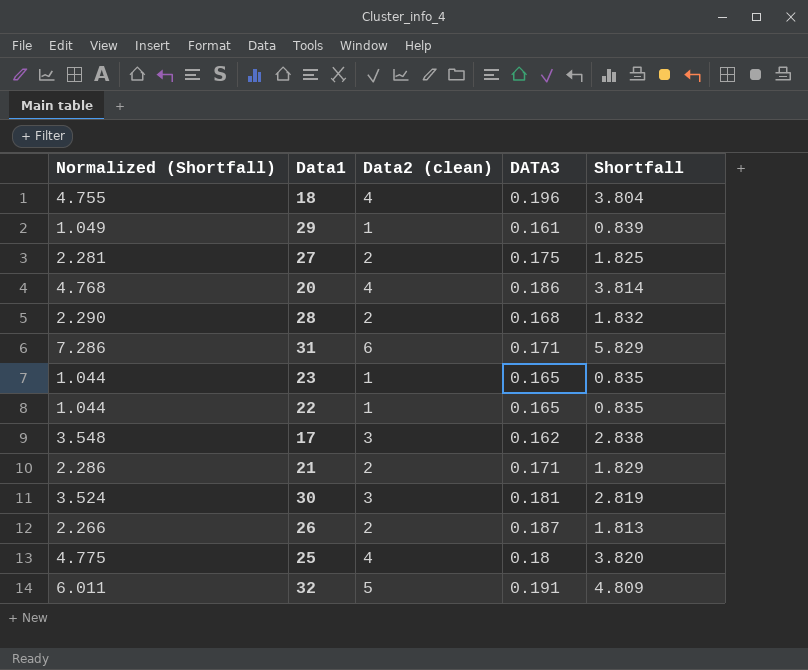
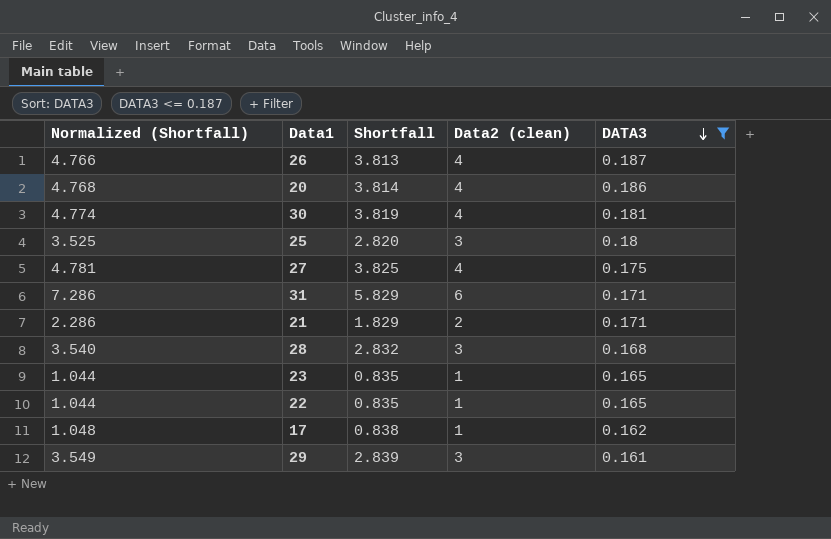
filter: none -> DATA3 <= 0.187
row order: none -> DATA3 descending
column Shortfall | position: 5 -> 3
26 | Normalized (Shortfall): 2.266 -> 4.766
26 | Shortfall: 1.813 -> 3.813
26 | Data2 (clean): 2 -> 4
30 | Normalized (Shortfall): 3.524 -> 4.774
30 | Shortfall: 2.819 -> 3.819
30 | Data2 (clean): 3 -> 4
25 | Normalized (Shortfall): 4.775 -> 3.525
25 | Shortfall: 3.820 -> 2.820
25 | Data2 (clean): 4 -> 3
27 | Normalized (Shortfall): 2.281 -> 4.781
27 | Shortfall: 1.825 -> 3.825
27 | Data2 (clean): 2 -> 4
28 | Normalized (Shortfall): 2.290 -> 3.540
28 | Shortfall: 1.832 -> 2.832
28 | Data2 (clean): 2 -> 3
17 | Normalized (Shortfall): 3.548 -> 1.048
17 | Shortfall: 2.838 -> 0.838
17 | Data2 (clean): 3 -> 1
29 | Normalized (Shortfall): 1.049 -> 3.549
29 | Shortfall: 0.839 -> 2.839
29 | Data2 (clean): 1 -> 3

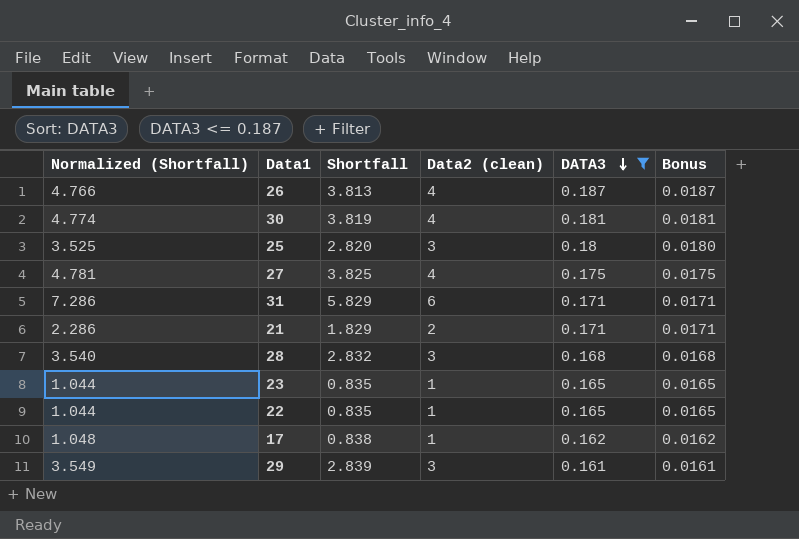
column Bonus | formula: none -> [DATA3] * 0.1
row 20: 4.768 | 3.814 | 4 | 0.186 -> none

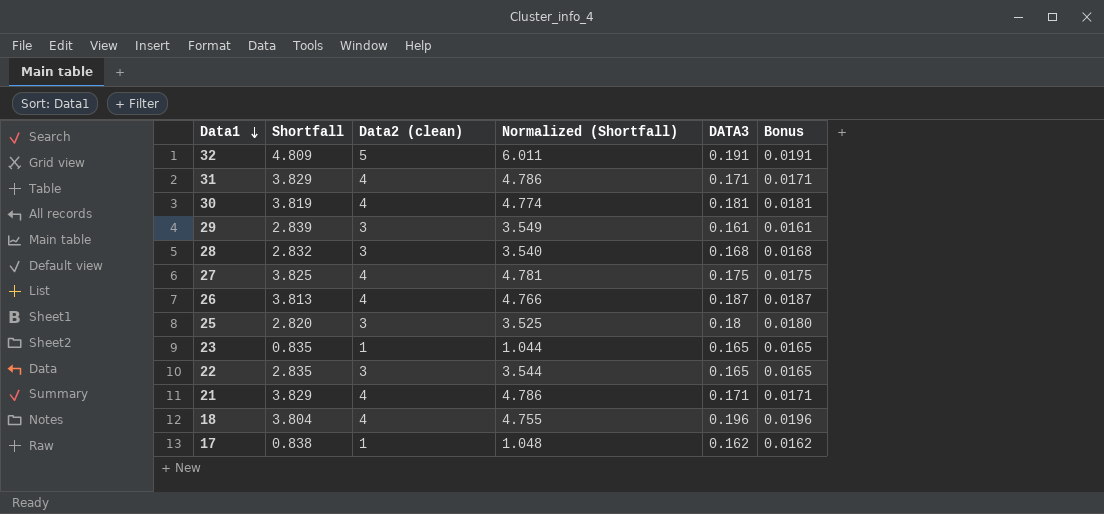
filter: DATA3 <= 0.187 -> none
row order: DATA3 descending -> Data1 descending
column Normalized (Shortfall) | position: 1 -> 4
31 | Shortfall: 5.829 -> 3.829
31 | Data2 (clean): 6 -> 4
31 | Normalized (Shortfall): 7.286 -> 4.786
22 | Shortfall: 0.835 -> 2.835
22 | Data2 (clean): 1 -> 3
22 | Normalized (Shortfall): 1.044 -> 3.544
21 | Shortfall: 1.829 -> 3.829
21 | Data2 (clean): 2 -> 4
21 | Normalized (Shortfall): 2.286 -> 4.786

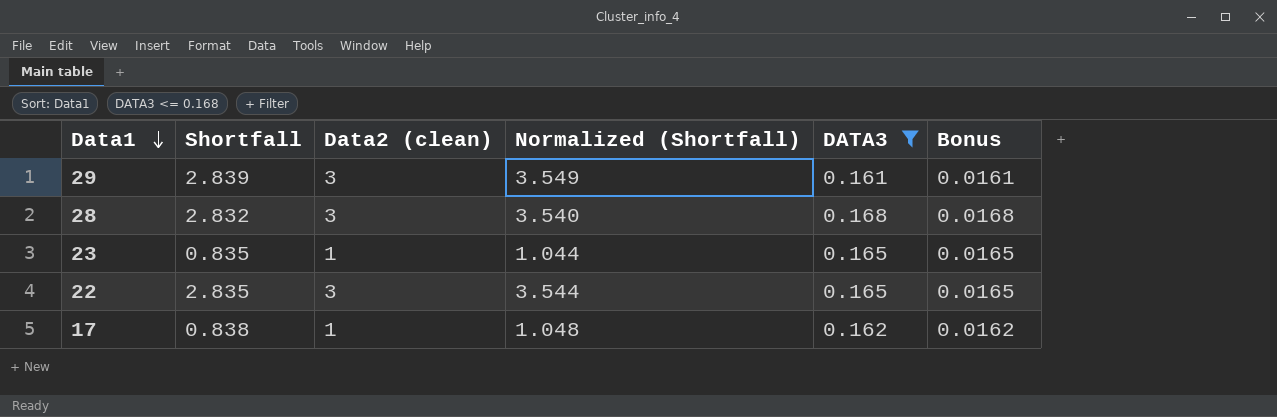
filter: none -> DATA3 <= 0.168

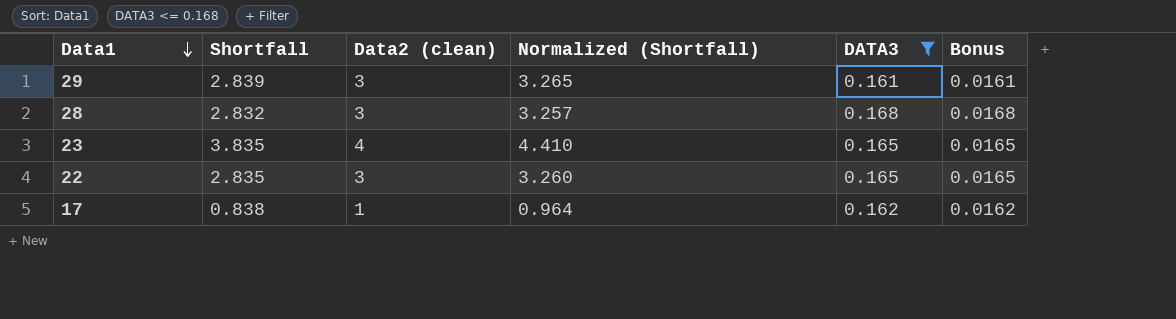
column Normalized (Shortfall) | formula: [Shortfall] * 1.25 -> [Shortfall] * 1.15
23 | Shortfall: 0.835 -> 3.835
23 | Data2 (clean): 1 -> 4

